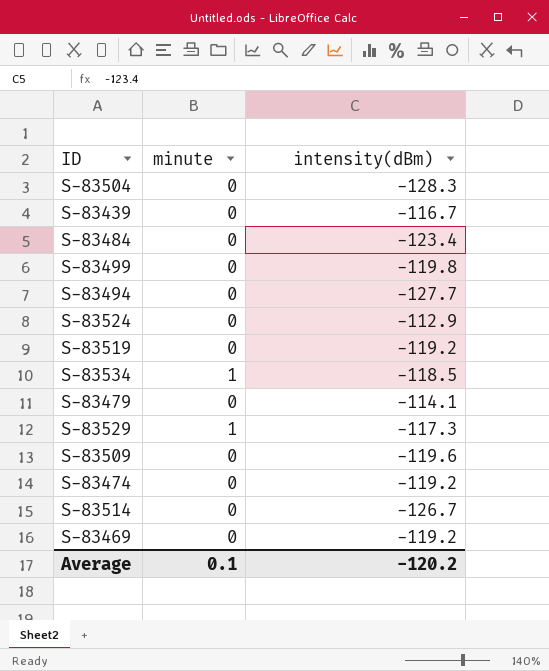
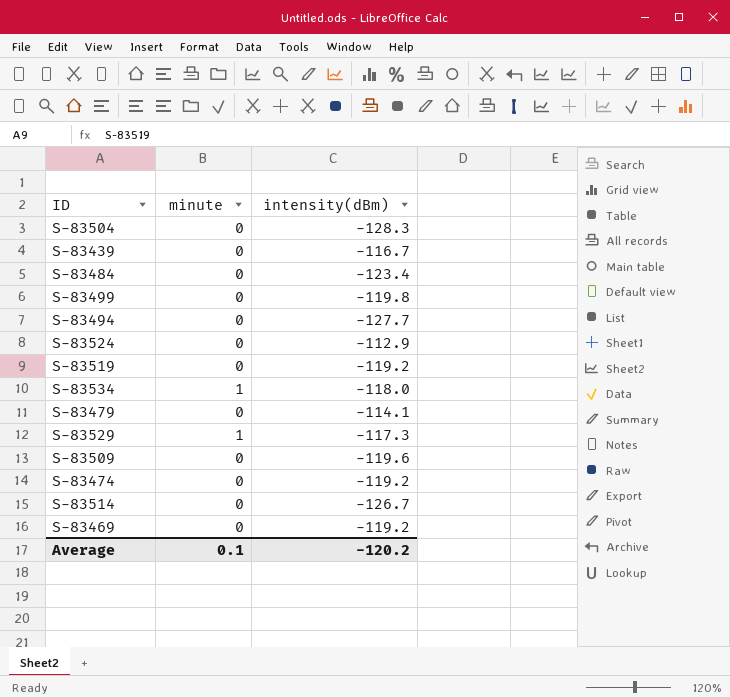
S-83534 | intensity(dBm): -118.5 -> -118.0

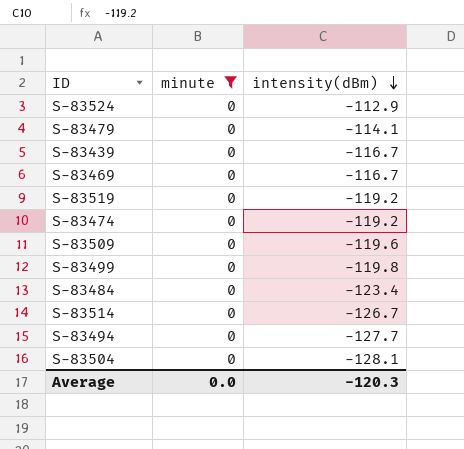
filter: none -> minute = 0
row order: none -> intensity(dBm) descending
S-83469 | intensity(dBm): -119.2 -> -116.7
S-83504 | intensity(dBm): -128.3 -> -128.1
Average | minute: 0.1 -> 0.0
Average | intensity(dBm): -120.2 -> -120.3

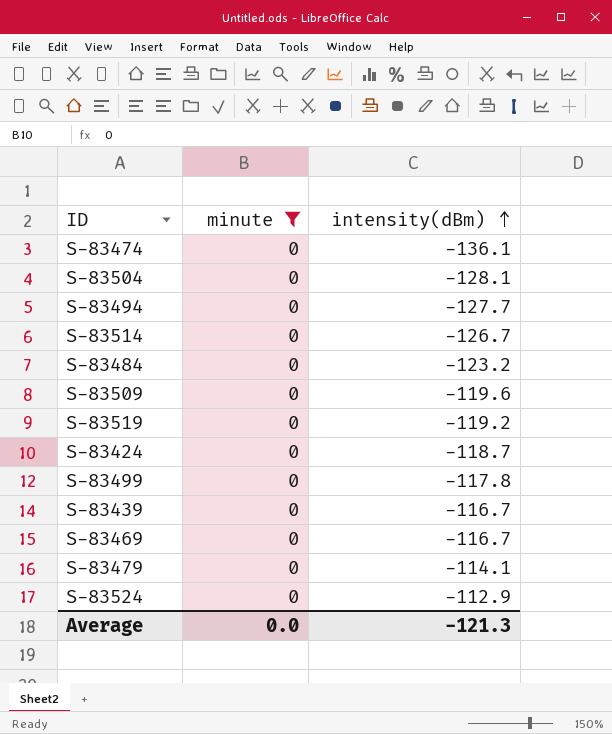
row order: intensity(dBm) descending -> intensity(dBm) ascending
S-83474 | intensity(dBm): -119.2 -> -136.1
S-83484 | intensity(dBm): -123.4 -> -123.2
row S-83424: none -> 0 | -118.7
S-83499 | intensity(dBm): -119.8 -> -117.8
Average | intensity(dBm): -120.3 -> -121.3

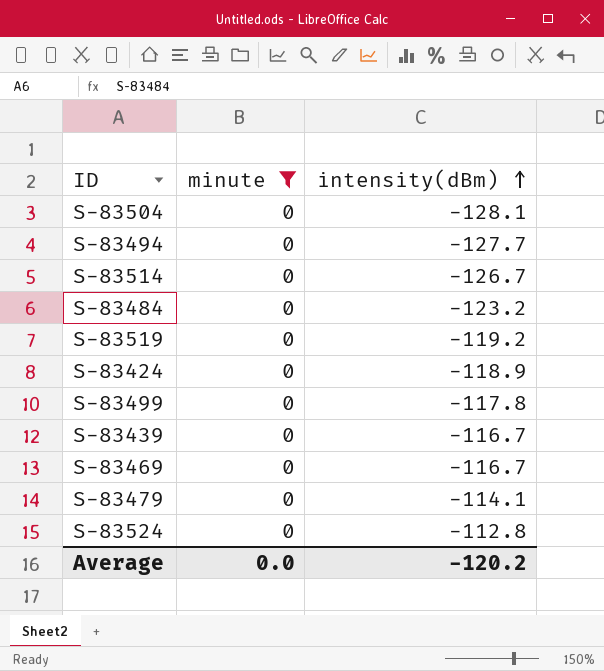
row S-83474: 0 | -136.1 -> none
row S-83509: 0 | -119.6 -> none
S-83424 | intensity(dBm): -118.7 -> -118.9
S-83524 | intensity(dBm): -112.9 -> -112.8
Average | intensity(dBm): -121.3 -> -120.2

